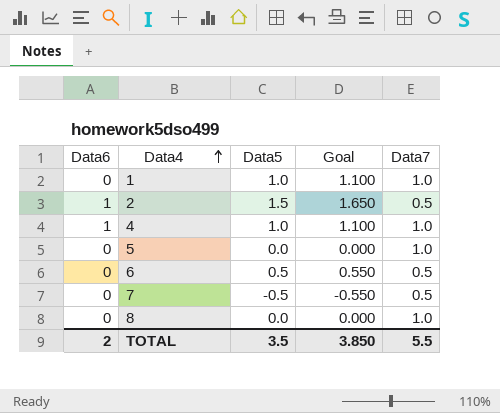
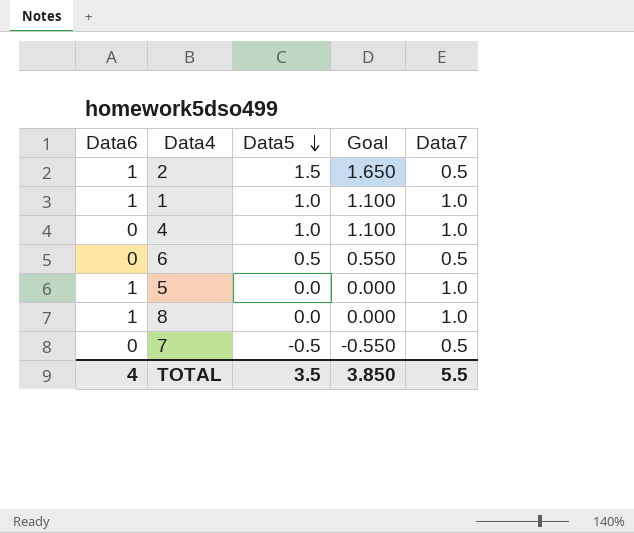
row order: Data4 ascending -> Data5 descending
1 | Data6: 0 -> 1
4 | Data6: 1 -> 0
5 | Data6: 0 -> 1
8 | Data6: 0 -> 1
TOTAL | Data6: 2 -> 4

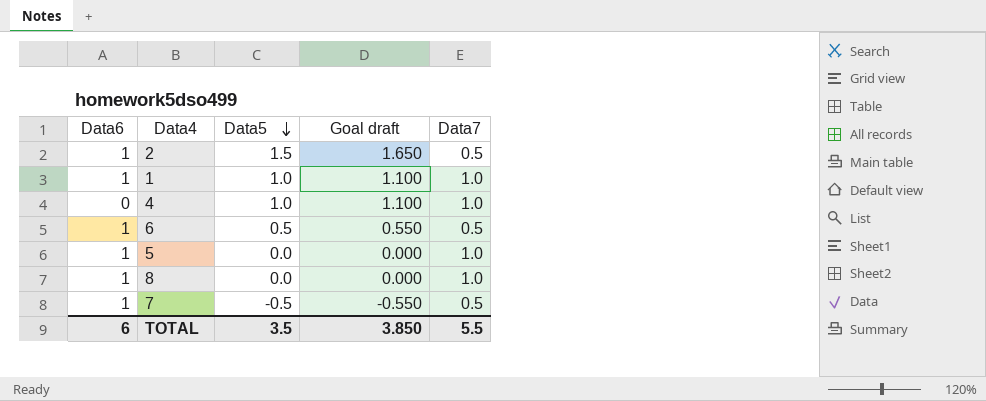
column name: Goal -> Goal draft
6 | Data6: 0 -> 1
7 | Data6: 0 -> 1
TOTAL | Data6: 4 -> 6

